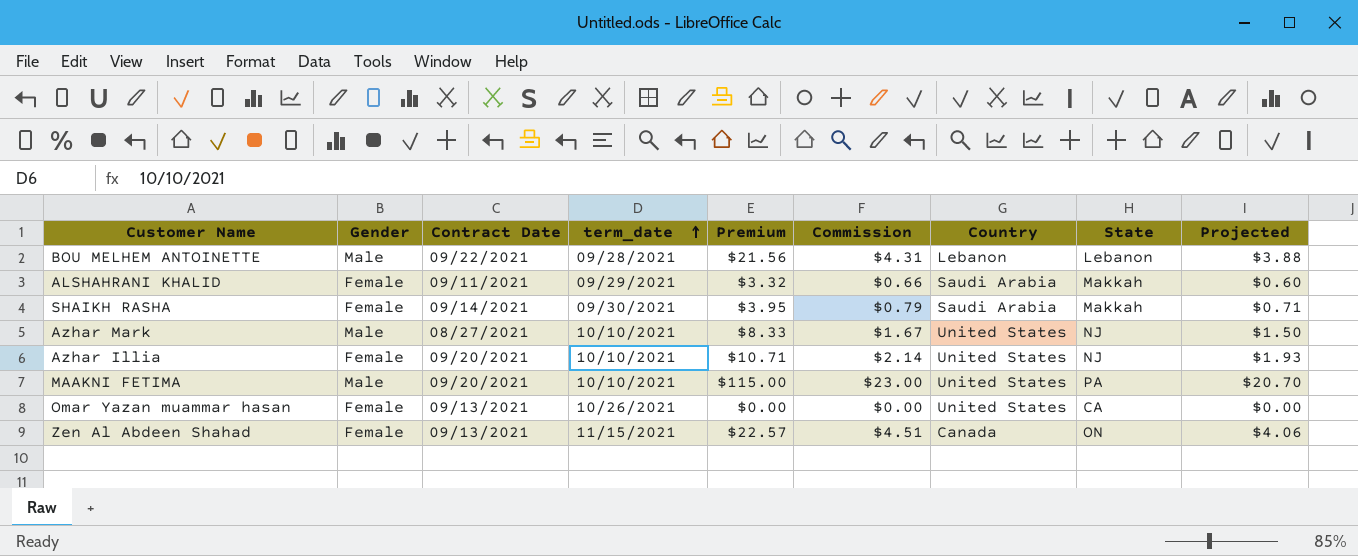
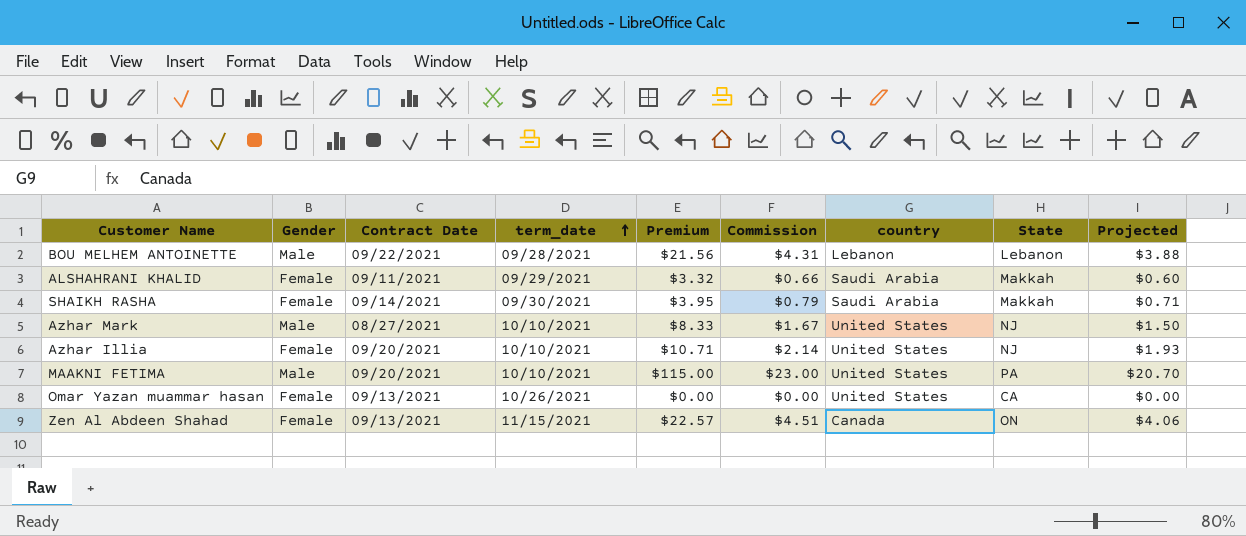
column name: Country -> country

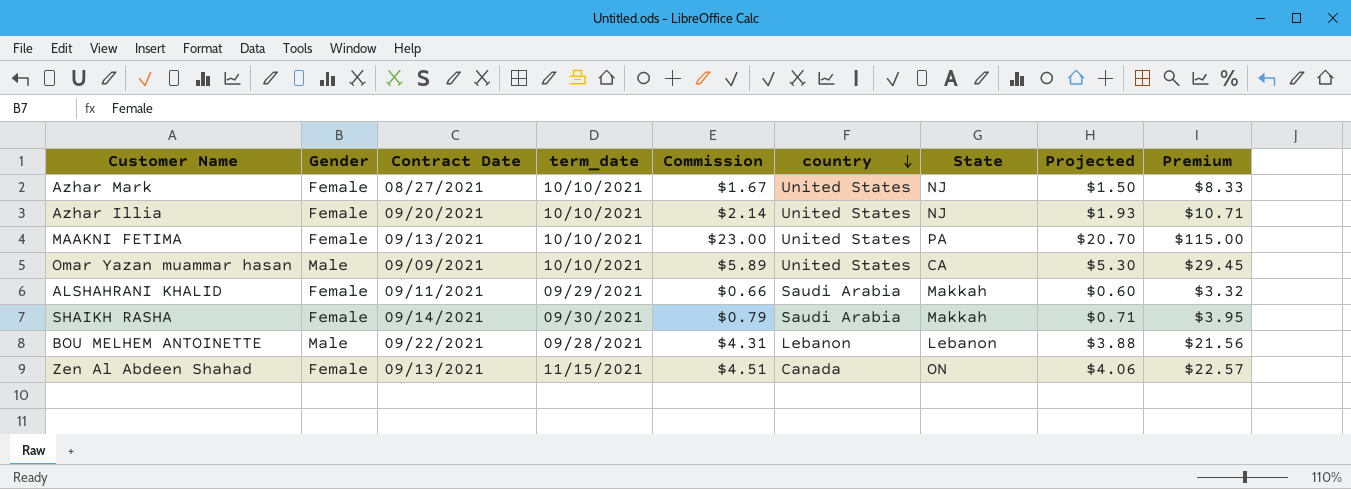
row order: term_date ascending -> country descending
column Premium | position: 5 -> 9
Azhar Mark | Gender: Male -> Female
MAAKNI FETIMA | Gender: Male -> Female
MAAKNI FETIMA | Contract Date: 09/20/2021 -> 09/13/2021
Omar Yazan muammar hasan | Gender: Female -> Male
Omar Yazan muammar hasan | Contract Date: 09/13/2021 -> 09/09/2021
Omar Yazan muammar hasan | term_date: 10/26/2021 -> 10/10/2021
Omar Yazan muammar hasan | Commission: $0.00 -> $5.89
Omar Yazan muammar hasan | Projected: $0.00 -> $5.30
Omar Yazan muammar hasan | Premium: $0.00 -> $29.45

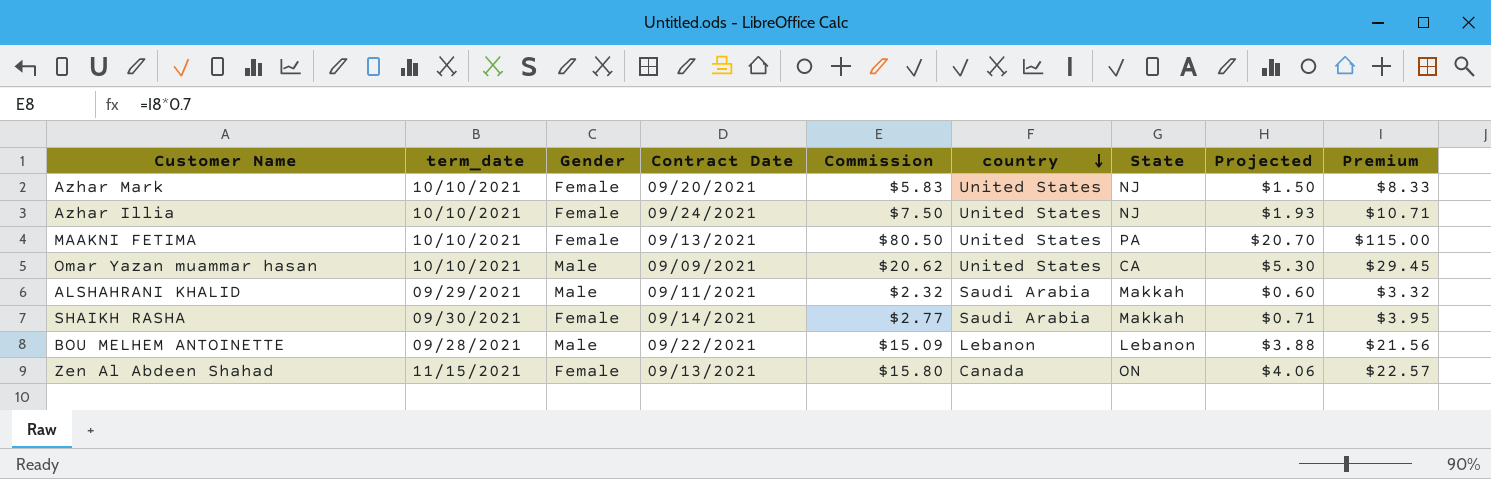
column term_date | position: 4 -> 2
column Commission | formula: [Premium] * 0.2 -> [Premium] * 0.7
Azhar Mark | Contract Date: 08/27/2021 -> 09/20/2021
Azhar Illia | Contract Date: 09/20/2021 -> 09/24/2021
ALSHAHRANI KHALID | Gender: Female -> Male

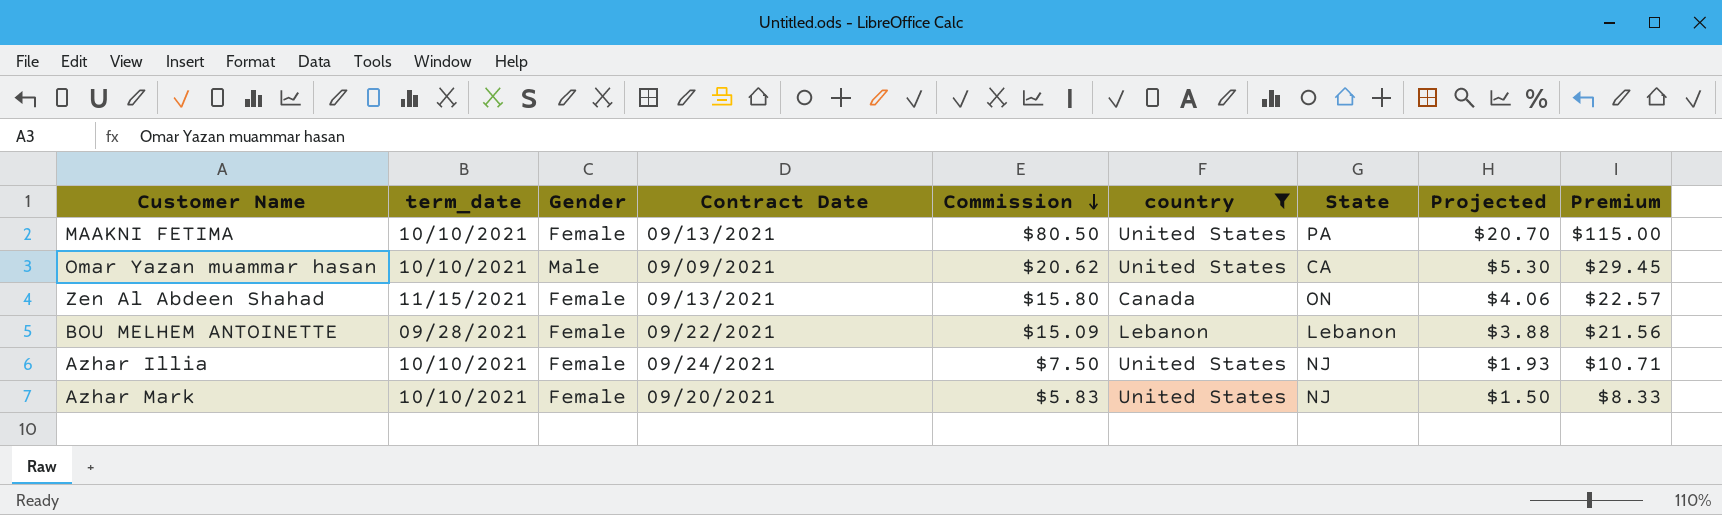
filter: none -> country != Saudi Arabia
row order: country descending -> Commission descending
BOU MELHEM ANTOINETTE | Gender: Male -> Female

